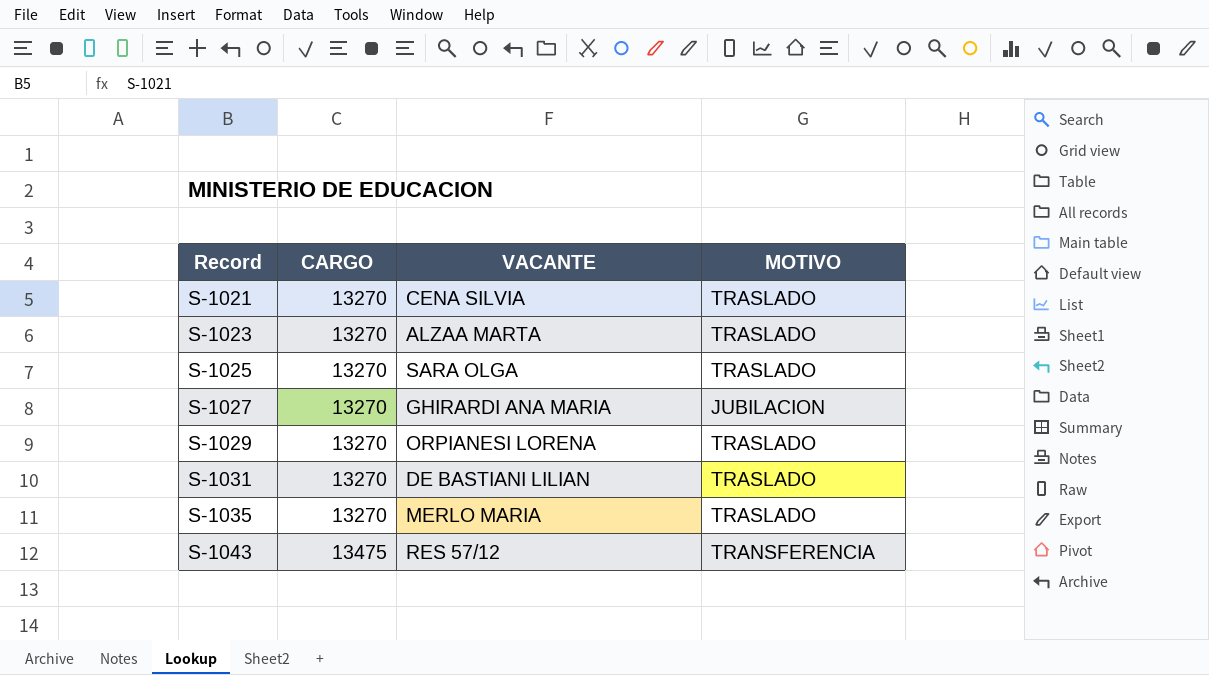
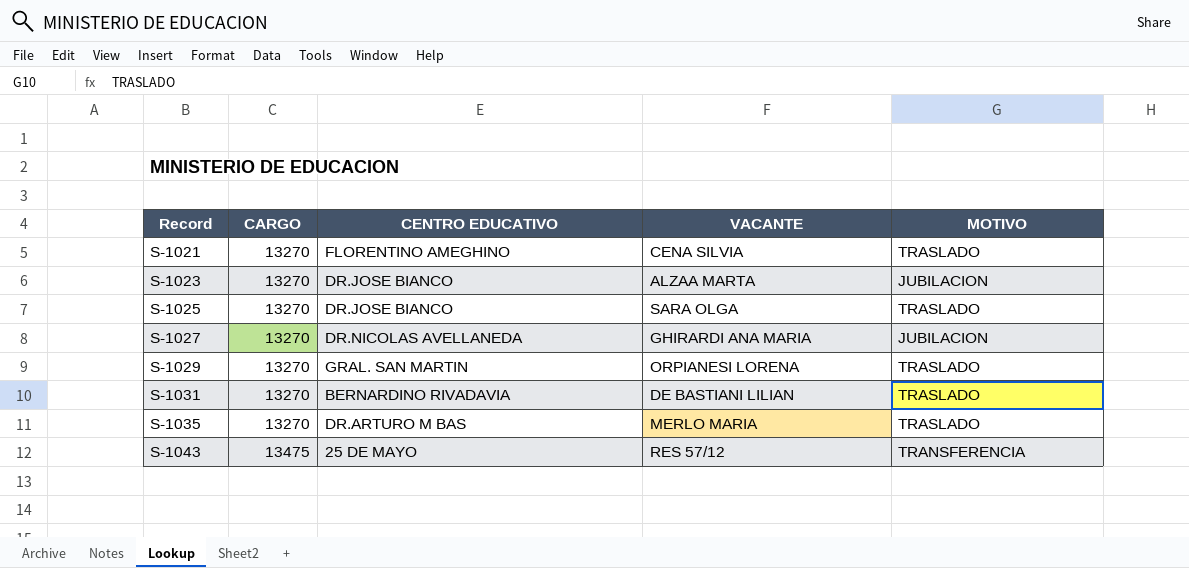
column CENTRO EDUCATIVO | position: none -> 3
S-1023 | MOTIVO: TRASLADO -> JUBILACION

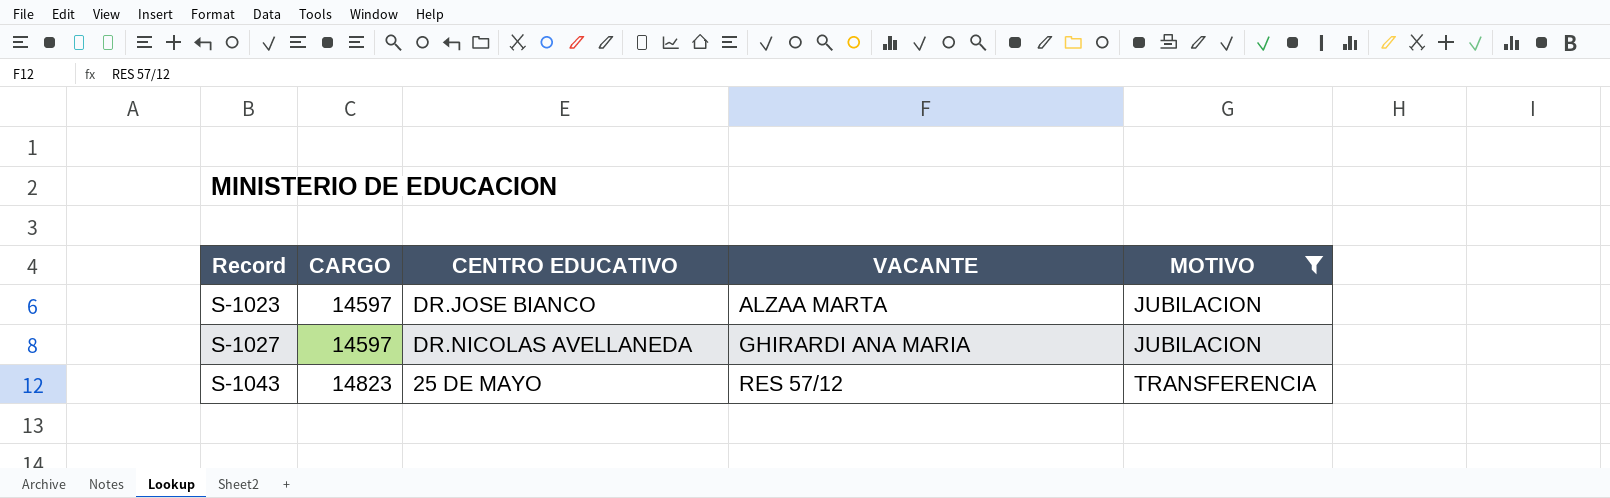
filter: none -> MOTIVO != TRASLADO
S-1023 | CARGO: 13270 -> 14597
S-1027 | CARGO: 13270 -> 14597
S-1043 | CARGO: 13475 -> 14823

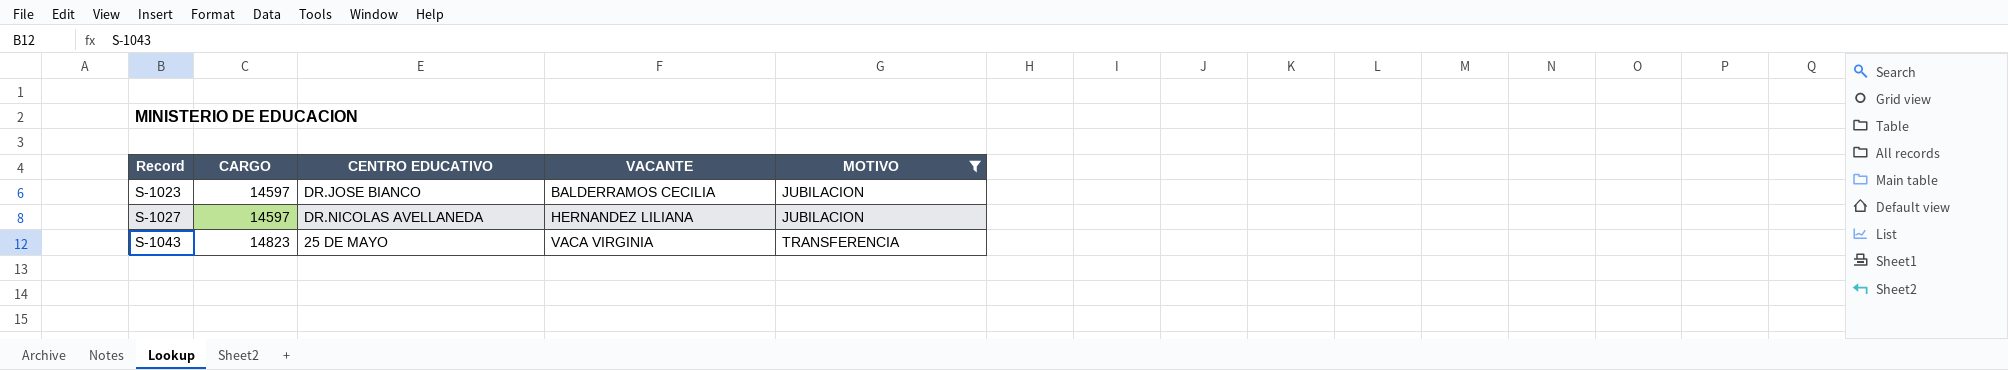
S-1023 | VACANTE: ALZAA MARTA -> BALDERRAMOS CECILIA
S-1027 | VACANTE: GHIRARDI ANA MARIA -> HERNANDEZ LILIANA
S-1043 | VACANTE: RES 57/12 -> VACA VIRGINIA

